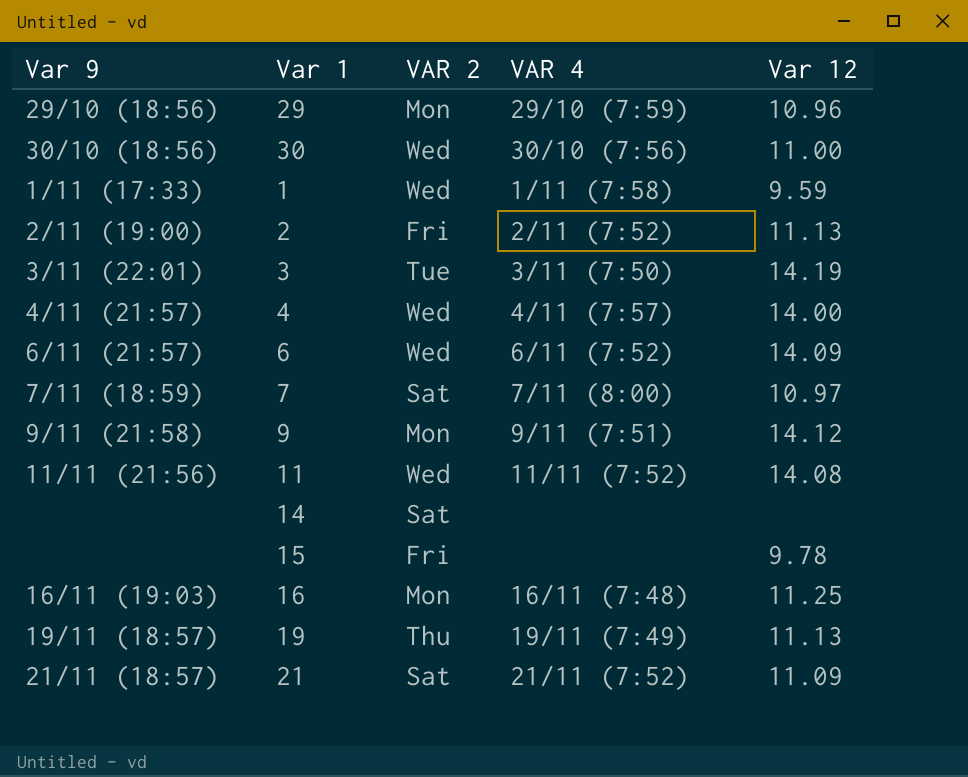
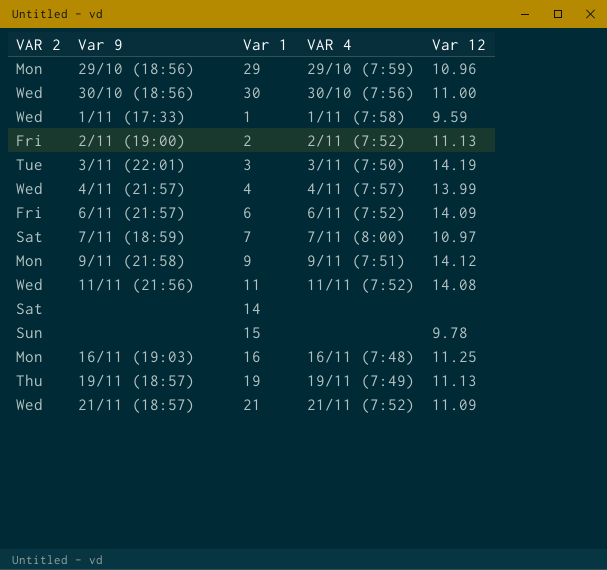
column VAR 2 | position: 3 -> 1
4 | Var 12: 14.00 -> 13.99
6 | VAR 2: Wed -> Fri
15 | VAR 2: Fri -> Sun
21 | VAR 2: Sat -> Wed

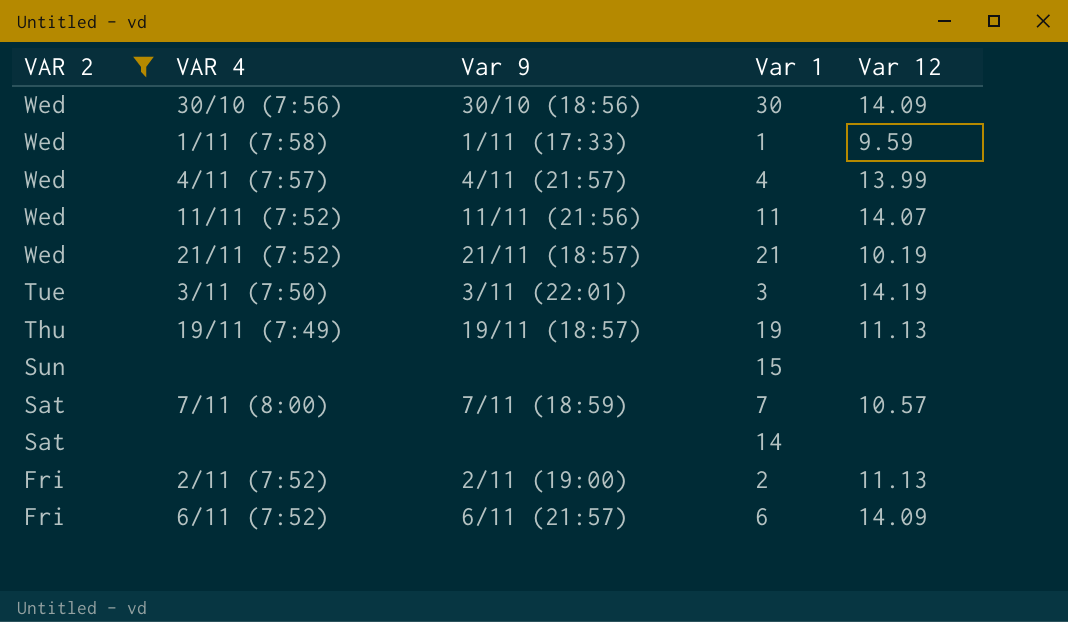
filter: none -> VAR 2 != Mon
row order: none -> VAR 2 descending
column VAR 4 | position: 4 -> 2
30 | Var 12: 11.00 -> 14.09
11 | Var 12: 14.08 -> 14.07
21 | Var 12: 11.09 -> 10.19
15 | Var 12: 9.78 -> none
7 | Var 12: 10.97 -> 10.57

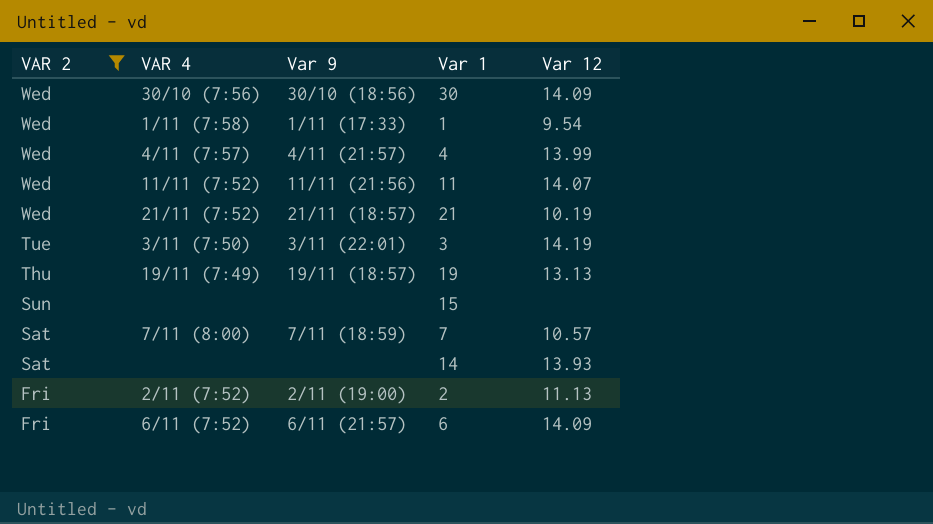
1 | Var 12: 9.59 -> 9.54
19 | Var 12: 11.13 -> 13.13
14 | Var 12: none -> 13.93

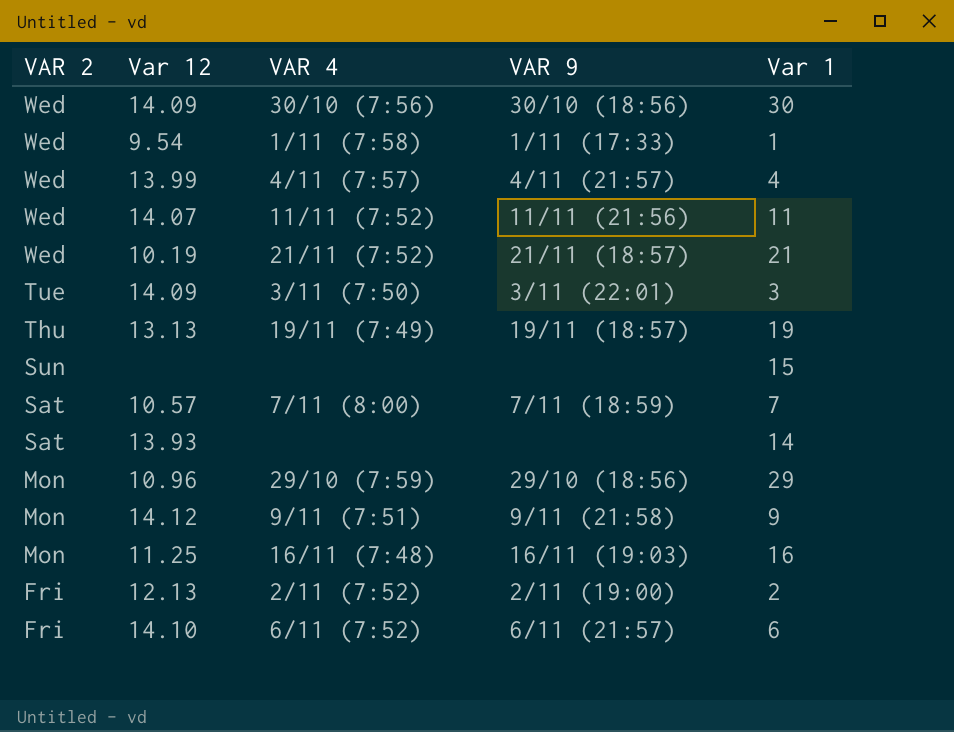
filter: VAR 2 != Mon -> none
column Var 12 | position: 5 -> 2
column name: Var 9 -> VAR 9
3 | Var 12: 14.19 -> 14.09
2 | Var 12: 11.13 -> 12.13
6 | Var 12: 14.09 -> 14.10

